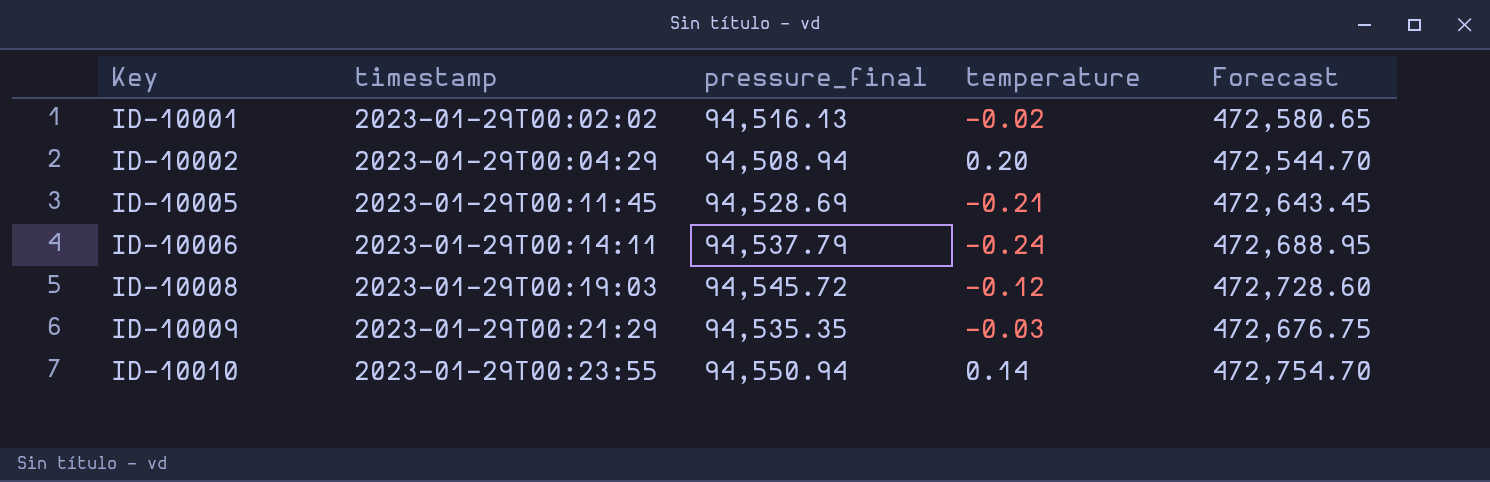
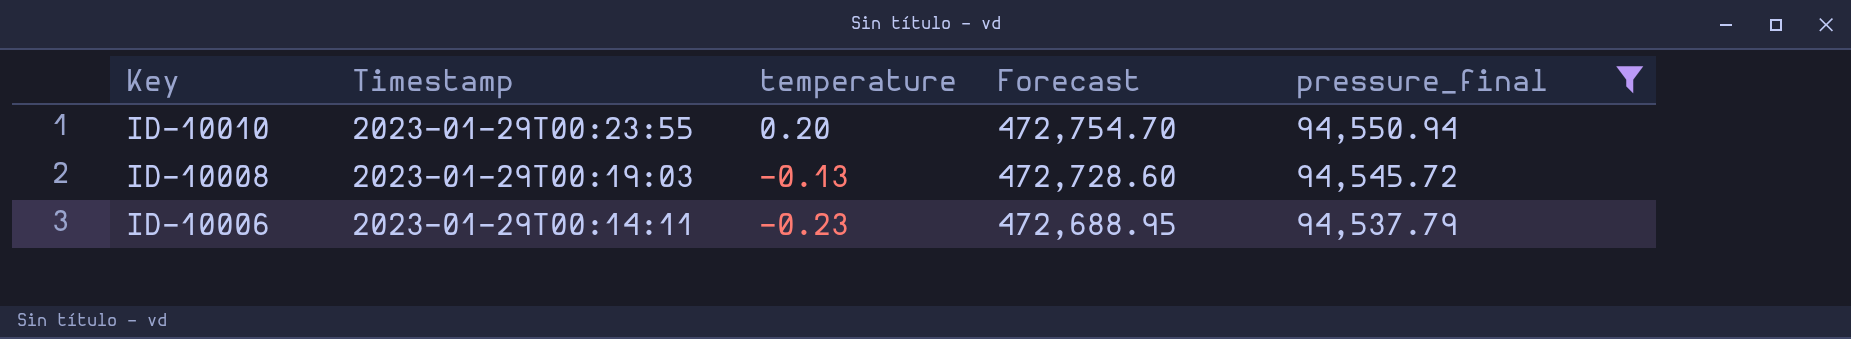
filter: none -> pressure_final >= 94,537.79
row order: Key ascending -> Key descending
column name: timestamp -> Timestamp
column pressure_final | position: 3 -> 5
ID-10010 | temperature: 0.14 -> 0.20
ID-10008 | temperature: -0.12 -> -0.13
ID-10006 | temperature: -0.24 -> -0.23

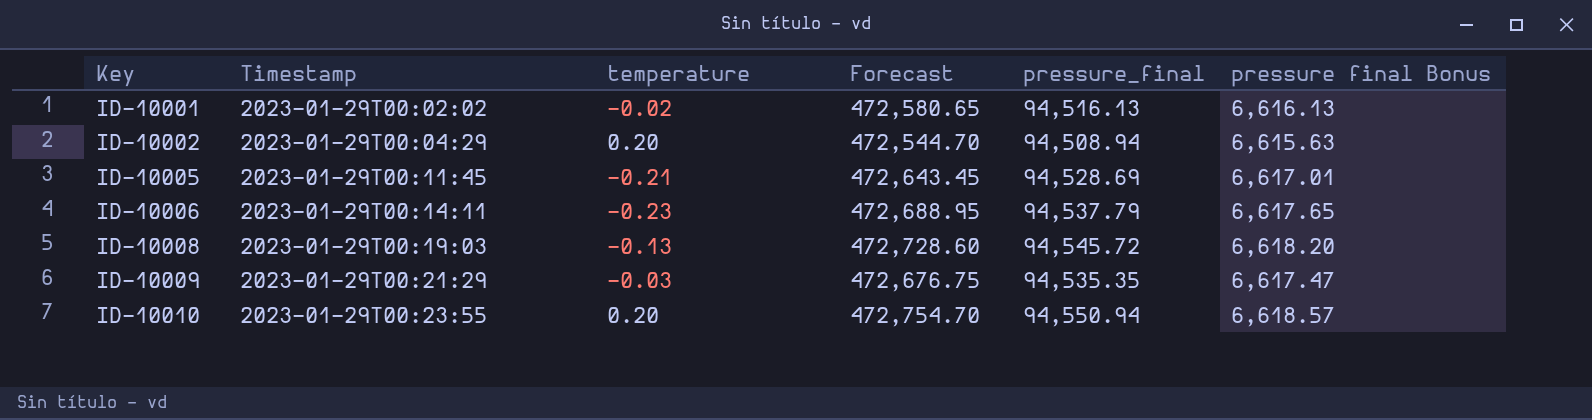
filter: pressure_final >= 94,537.79 -> none
row order: Key descending -> Key ascending
column pressure final Bonus | formula: none -> [pressure_final] * 0.07

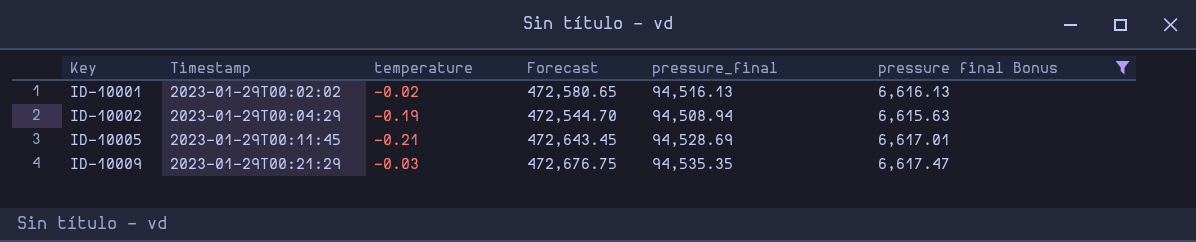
filter: none -> pressure final Bonus <= 6,617.47
ID-10002 | temperature: 0.20 -> -0.19

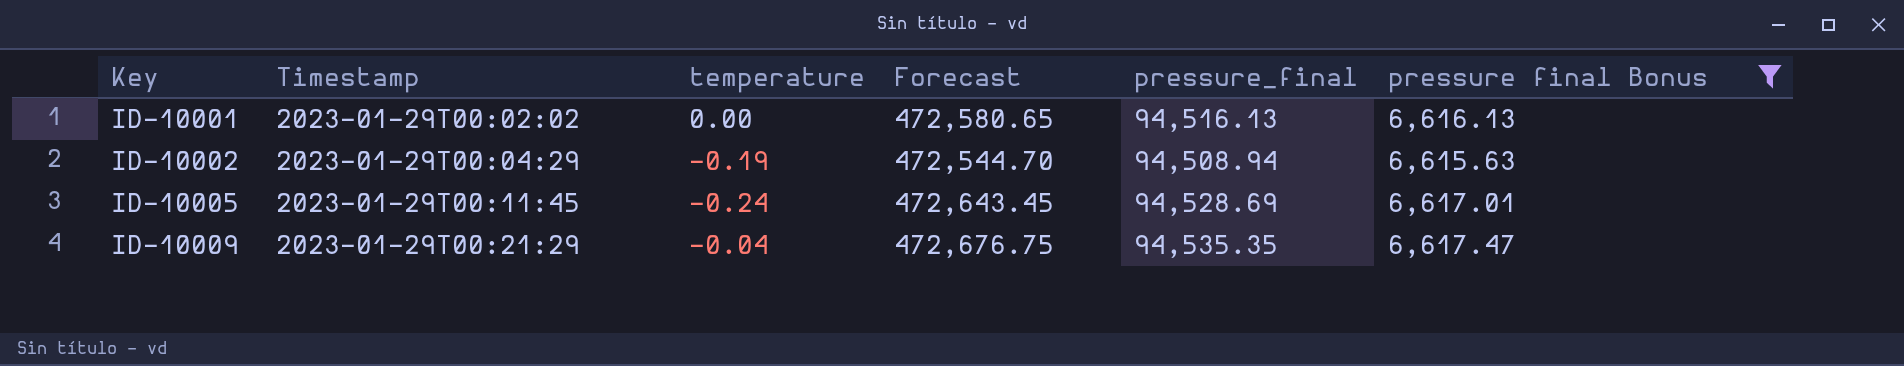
ID-10001 | temperature: -0.02 -> 0.00
ID-10005 | temperature: -0.21 -> -0.24
ID-10009 | temperature: -0.03 -> -0.04

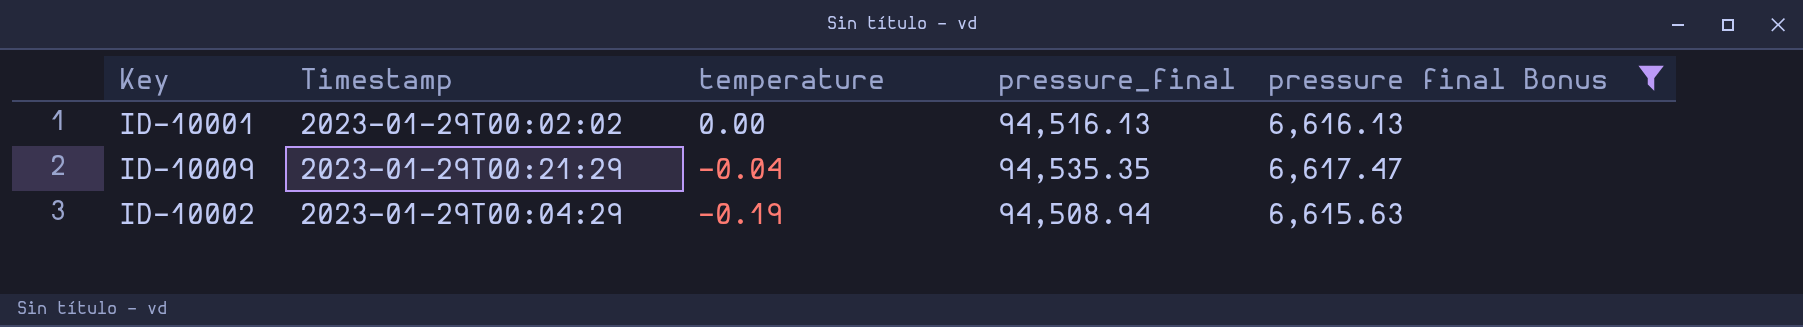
row order: Key ascending -> temperature descending
column Forecast | formula: [pressure_final] * 5 -> none
row ID-10005: 2023-01-29T00:11:45 | -0.24 | 472,643.45 | 94,528.69 | 6,617.01 -> none

